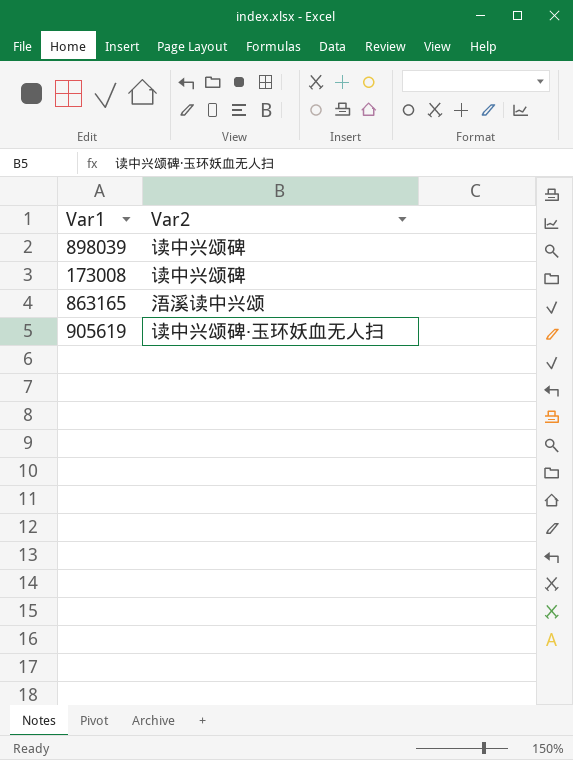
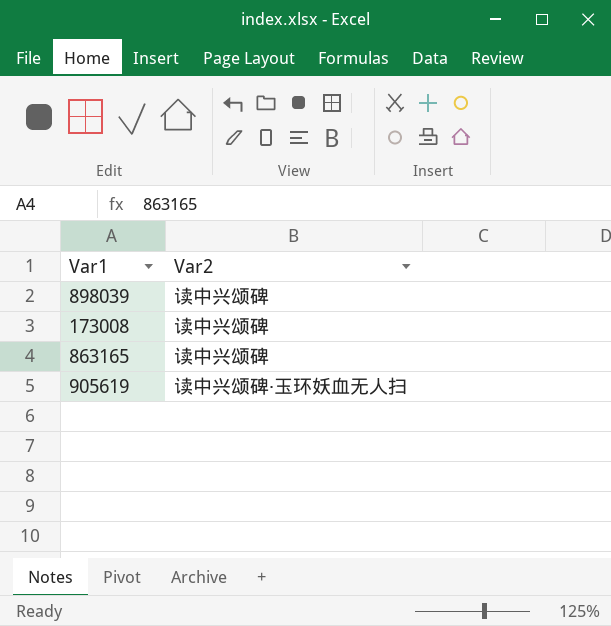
863165 | Var2: 浯溪读中兴颂 -> 读中兴颂碑

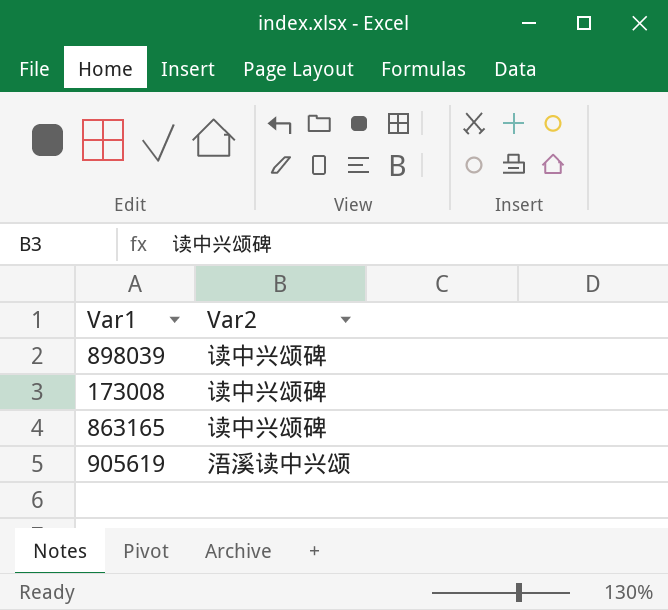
905619 | Var2: 读中兴颂碑·玉环妖血无人扫 -> 浯溪读中兴颂

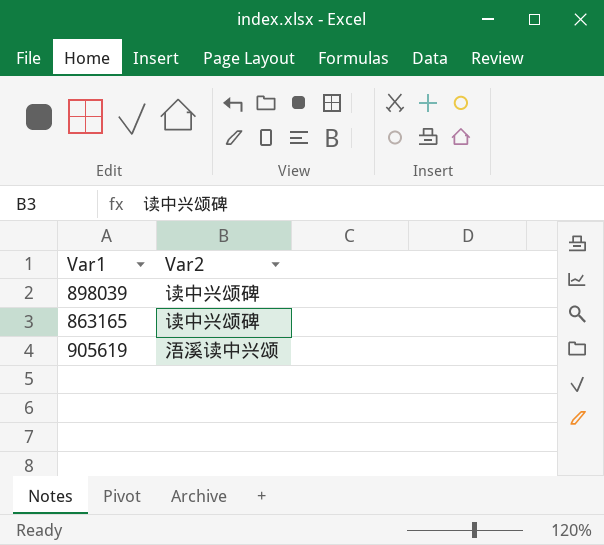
row 173008: 读中兴颂碑 -> none

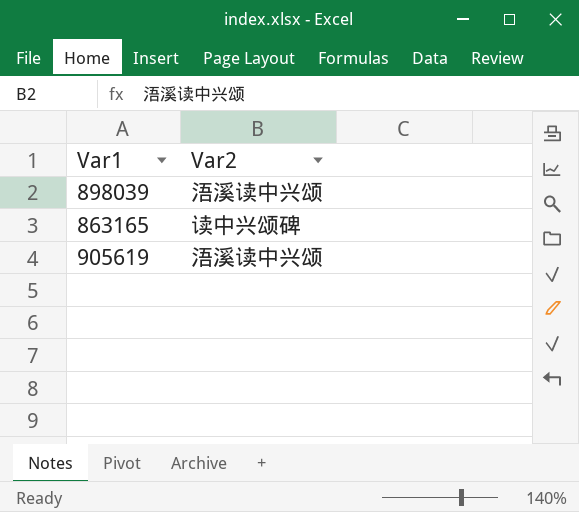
898039 | Var2: 读中兴颂碑 -> 浯溪读中兴颂

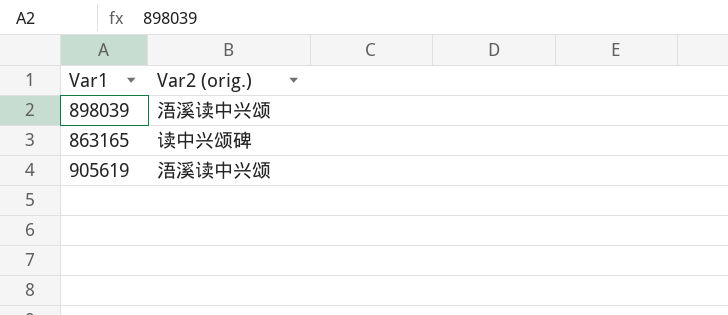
column name: Var2 -> Var2 (orig.)

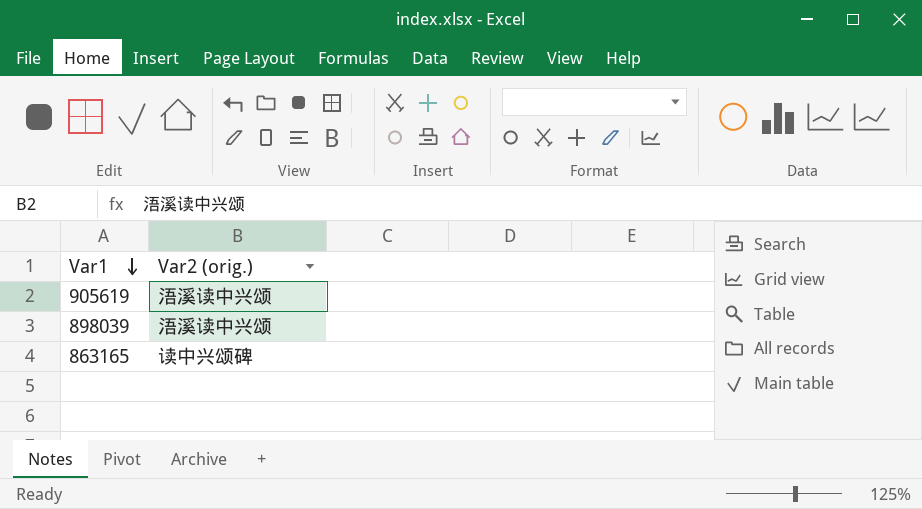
row order: none -> Var1 descending

